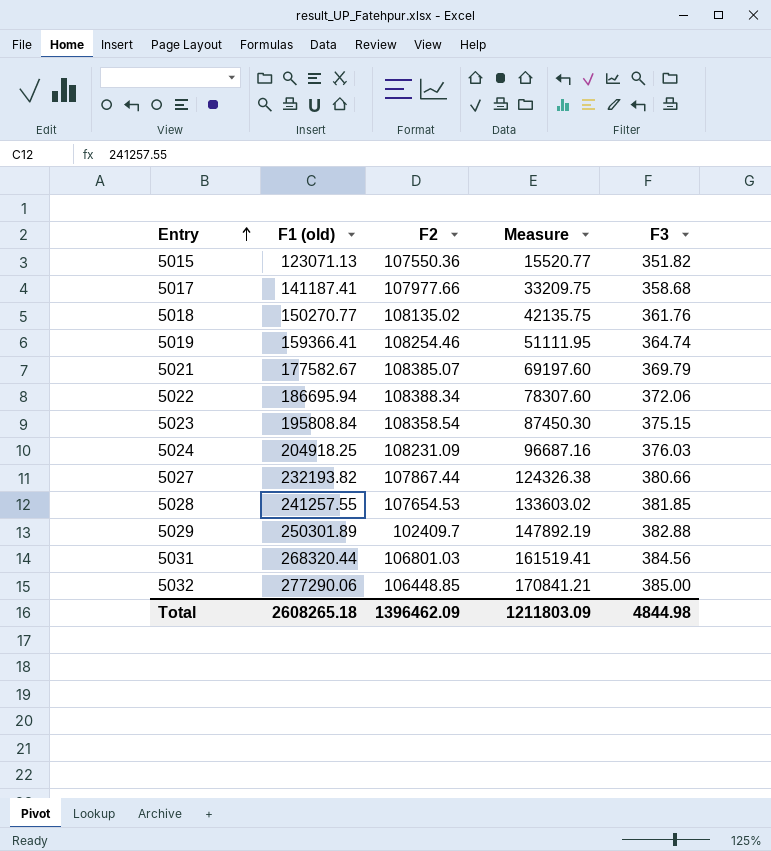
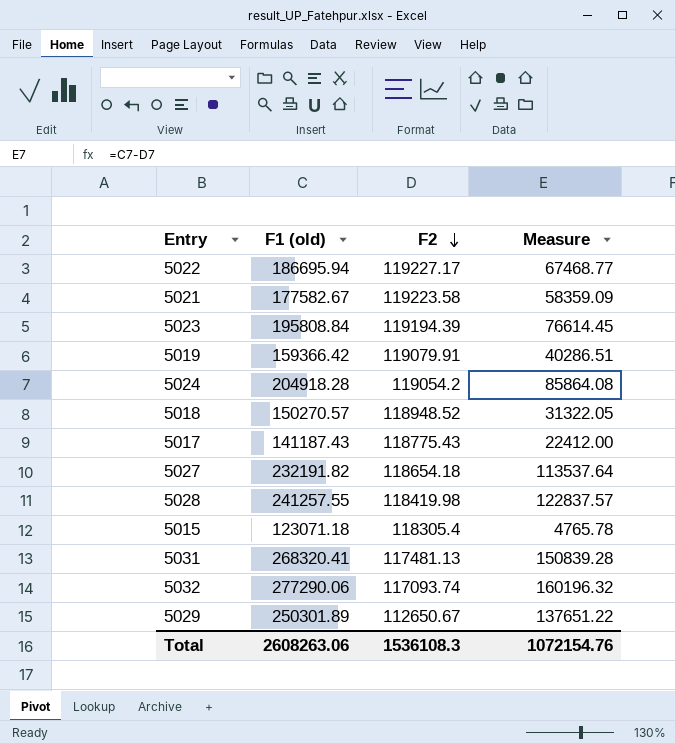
row order: Entry ascending -> F2 descending
column F3 | position: 5 -> none
5022 | F2: 108388.34 -> 119227.17
5022 | Measure: 78307.60 -> 67468.77
5021 | F2: 108385.07 -> 119223.58
5021 | Measure: 69197.60 -> 58359.09
5023 | F2: 108358.54 -> 119194.39
5023 | Measure: 87450.30 -> 76614.45
5019 | F1 (old): 159366.41 -> 159366.42
5019 | F2: 108254.46 -> 119079.91
5019 | Measure: 51111.95 -> 40286.51
5024 | F1 (old): 204918.25 -> 204918.28
5024 | F2: 108231.09 -> 119054.2
5024 | Measure: 96687.16 -> 85864.08
5018 | F1 (old): 150270.77 -> 150270.57
5018 | F2: 108135.02 -> 118948.52
5018 | Measure: 42135.75 -> 31322.05
5017 | F1 (old): 141187.41 -> 141187.43
5017 | F2: 107977.66 -> 118775.43
5017 | Measure: 33209.75 -> 22412.00
5027 | F1 (old): 232193.82 -> 232191.82
5027 | F2: 107867.44 -> 118654.18
5027 | Measure: 124326.38 -> 113537.64
5028 | F2: 107654.53 -> 118419.98
5028 | Measure: 133603.02 -> 122837.57
5015 | F1 (old): 123071.13 -> 123071.18
5015 | F2: 107550.36 -> 118305.4
5015 | Measure: 15520.77 -> 4765.78
5031 | F1 (old): 268320.44 -> 268320.41
5031 | F2: 106801.03 -> 117481.13
5031 | Measure: 161519.41 -> 150839.28
5032 | F2: 106448.85 -> 117093.74
5032 | Measure: 170841.21 -> 160196.32
5029 | F2: 102409.7 -> 112650.67
5029 | Measure: 147892.19 -> 137651.22
Total | F1 (old): 2608265.18 -> 2608263.06
Total | F2: 1396462.09 -> 1536108.3
Total | Measure: 1211803.09 -> 1072154.76

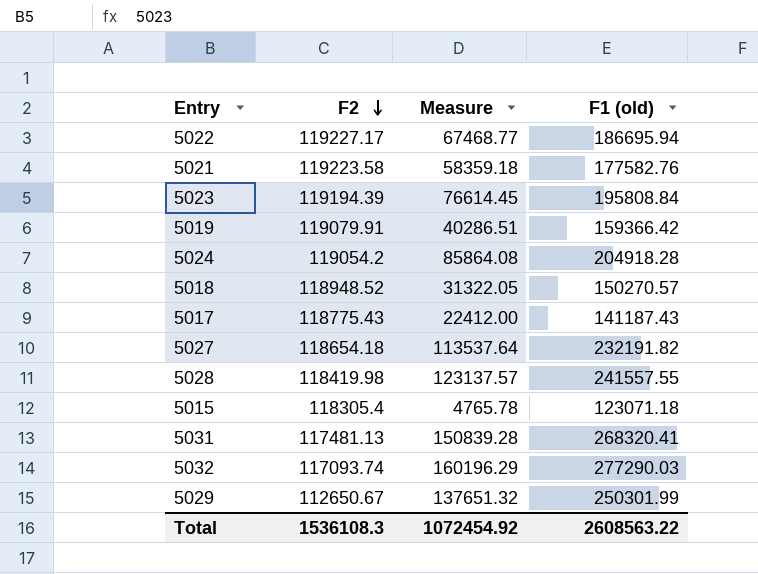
column F1 (old) | position: 2 -> 4
5021 | Measure: 58359.09 -> 58359.18
5021 | F1 (old): 177582.67 -> 177582.76
5028 | Measure: 122837.57 -> 123137.57
5028 | F1 (old): 241257.55 -> 241557.55
5032 | Measure: 160196.32 -> 160196.29
5032 | F1 (old): 277290.06 -> 277290.03
5029 | Measure: 137651.22 -> 137651.32
5029 | F1 (old): 250301.89 -> 250301.99
Total | Measure: 1072154.76 -> 1072454.92
Total | F1 (old): 2608263.06 -> 2608563.22

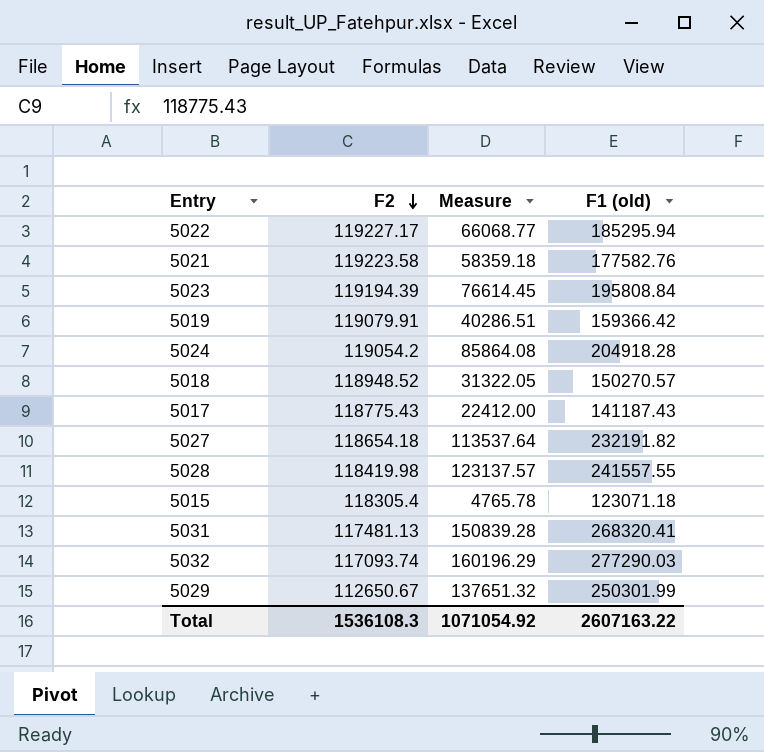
5022 | Measure: 67468.77 -> 66068.77
5022 | F1 (old): 186695.94 -> 185295.94
Total | Measure: 1072454.92 -> 1071054.92
Total | F1 (old): 2608563.22 -> 2607163.22

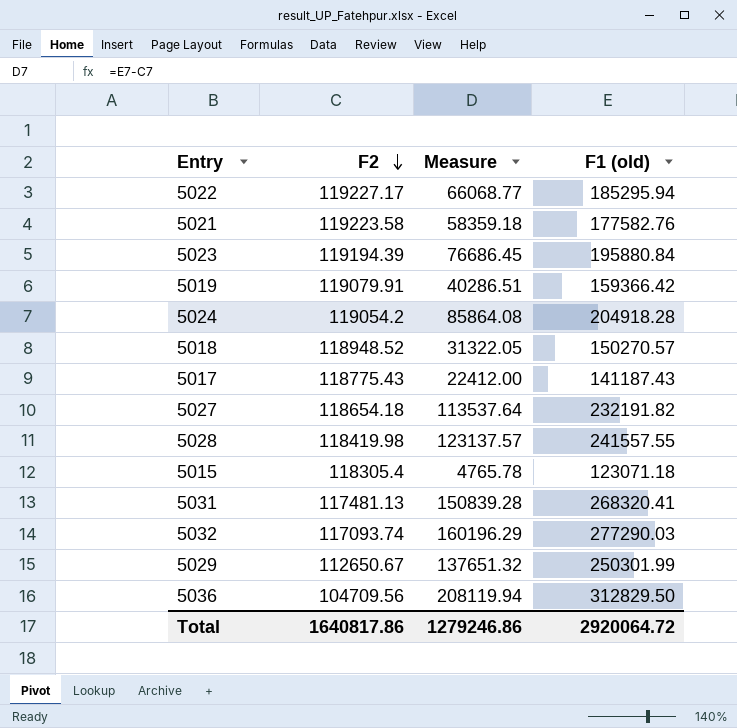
5023 | Measure: 76614.45 -> 76686.45
5023 | F1 (old): 195808.84 -> 195880.84
row 5036: none -> 104709.56 | 208119.94 | 312829.50
Total | F2: 1536108.3 -> 1640817.86
Total | Measure: 1071054.92 -> 1279246.86
Total | F1 (old): 2607163.22 -> 2920064.72

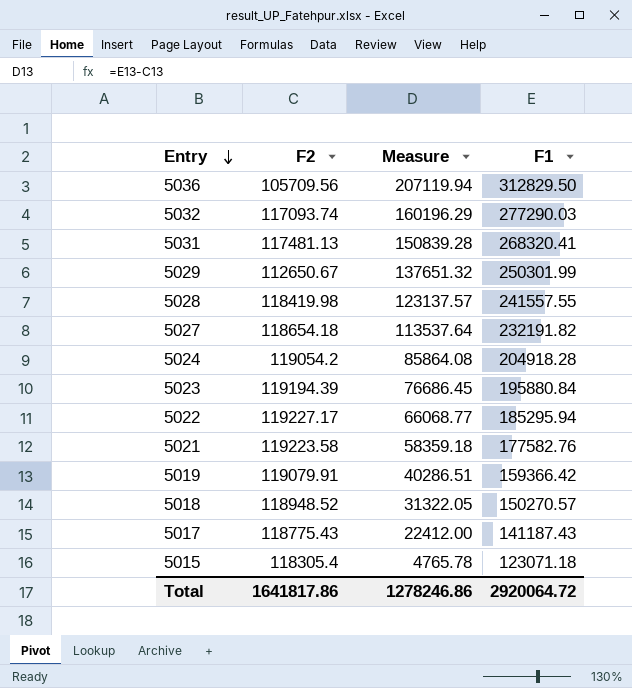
row order: F2 descending -> Entry descending
column name: F1 (old) -> F1
5036 | F2: 104709.56 -> 105709.56
5036 | Measure: 208119.94 -> 207119.94
Total | F2: 1640817.86 -> 1641817.86
Total | Measure: 1279246.86 -> 1278246.86

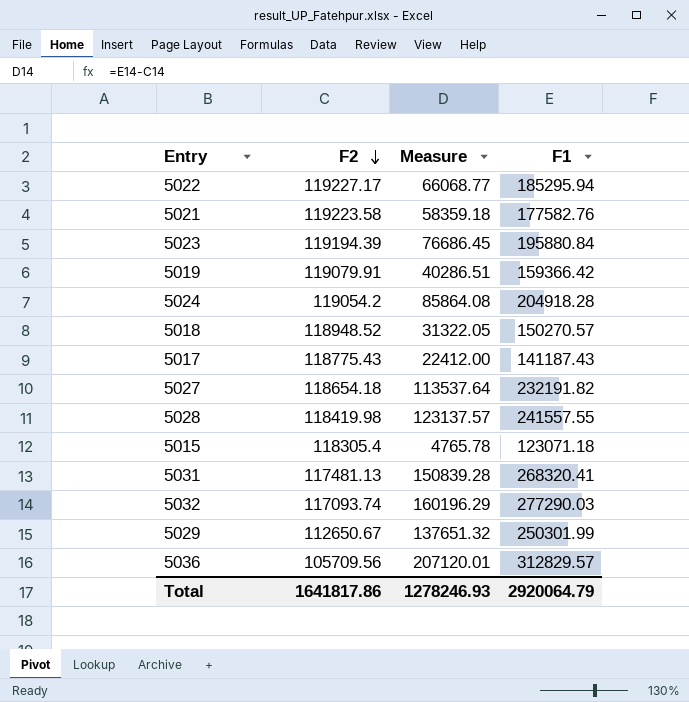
row order: Entry descending -> F2 descending
5036 | Measure: 207119.94 -> 207120.01
5036 | F1: 312829.50 -> 312829.57
Total | Measure: 1278246.86 -> 1278246.93
Total | F1: 2920064.72 -> 2920064.79

